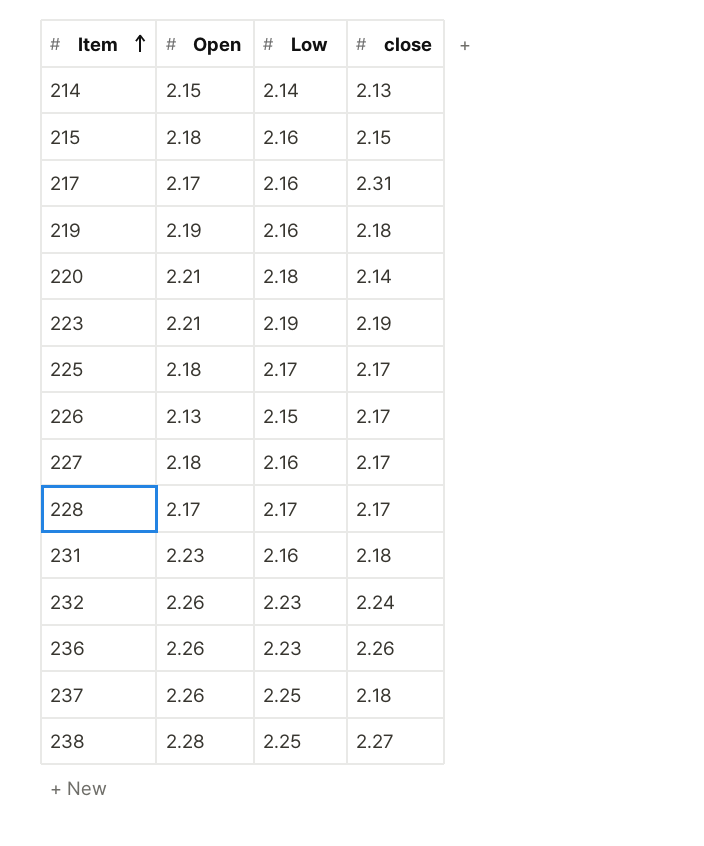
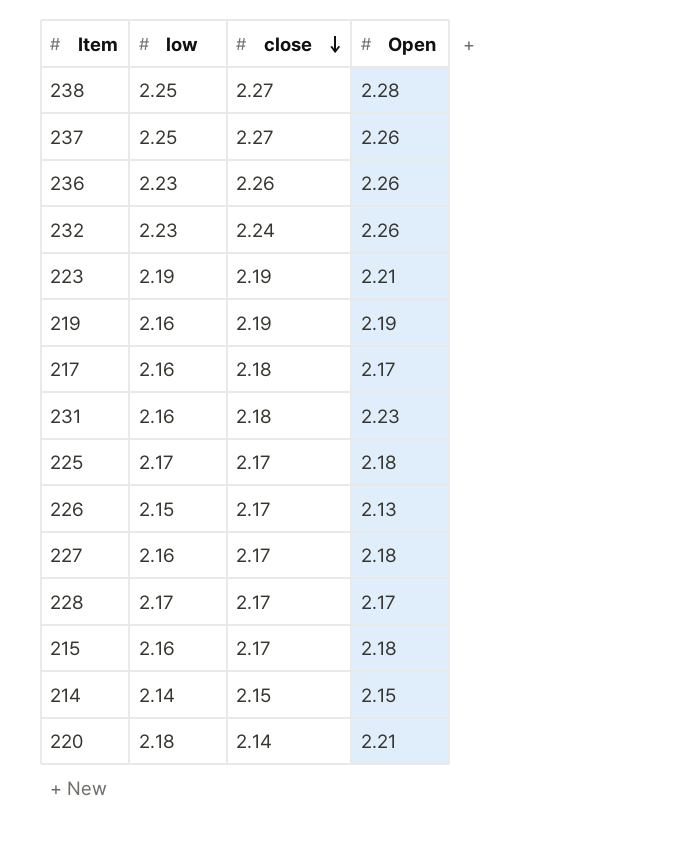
row order: Item ascending -> close descending
column name: Low -> low
column Open | position: 2 -> 4
237 | close: 2.18 -> 2.27
219 | close: 2.18 -> 2.19
217 | close: 2.31 -> 2.18
215 | close: 2.15 -> 2.17
214 | close: 2.13 -> 2.15

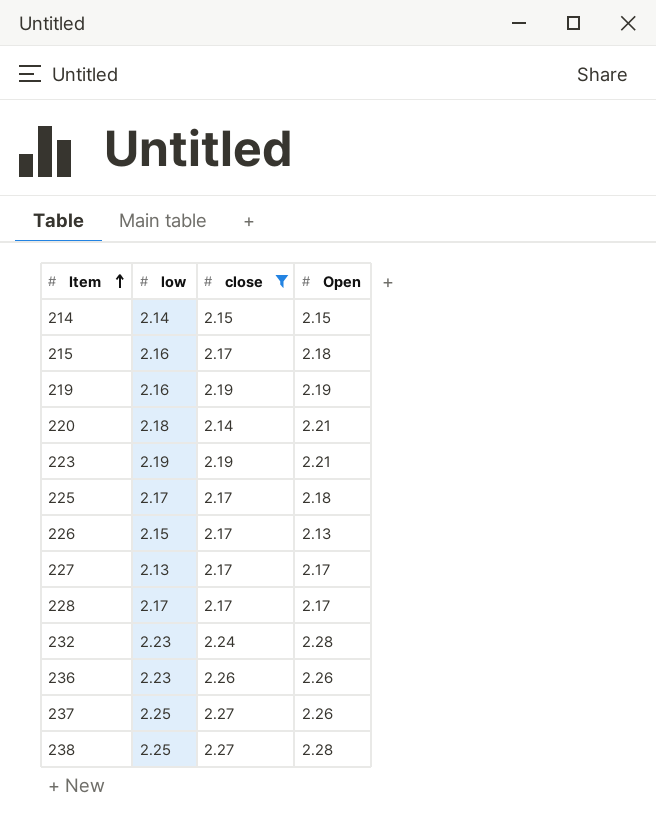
filter: none -> close != 2.18
row order: close descending -> Item ascending
227 | low: 2.16 -> 2.13
227 | Open: 2.18 -> 2.17
232 | Open: 2.26 -> 2.28

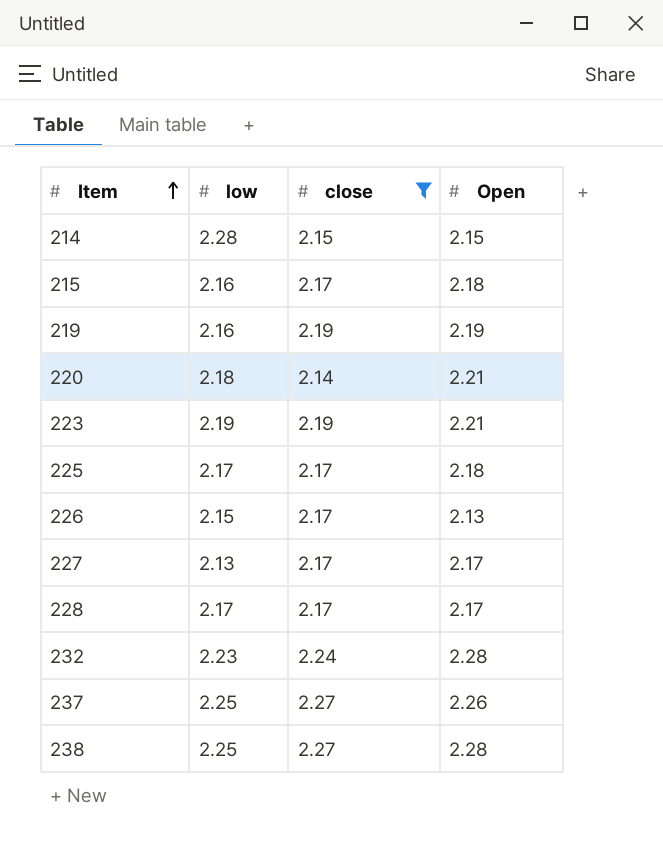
row 236: 2.23 | 2.26 | 2.26 -> none
214 | low: 2.14 -> 2.28

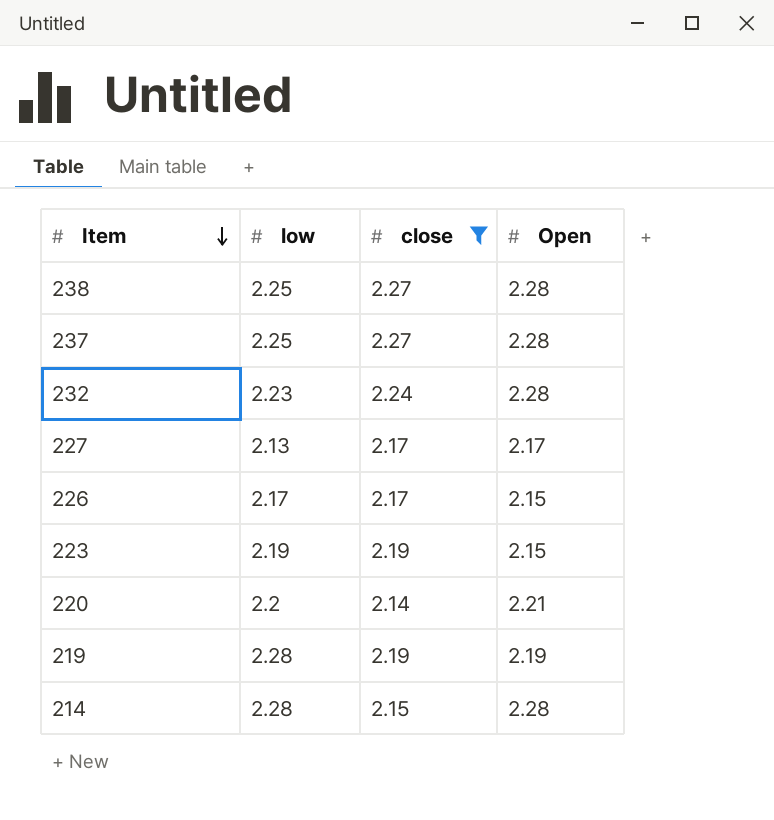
row order: Item ascending -> Item descending
row 215: 2.16 | 2.17 | 2.18 -> none
row 225: 2.17 | 2.17 | 2.18 -> none
row 228: 2.17 | 2.17 | 2.17 -> none
237 | Open: 2.26 -> 2.28
226 | low: 2.15 -> 2.17
226 | Open: 2.13 -> 2.15
223 | Open: 2.21 -> 2.15
220 | low: 2.18 -> 2.2
219 | low: 2.16 -> 2.28
214 | Open: 2.15 -> 2.28

